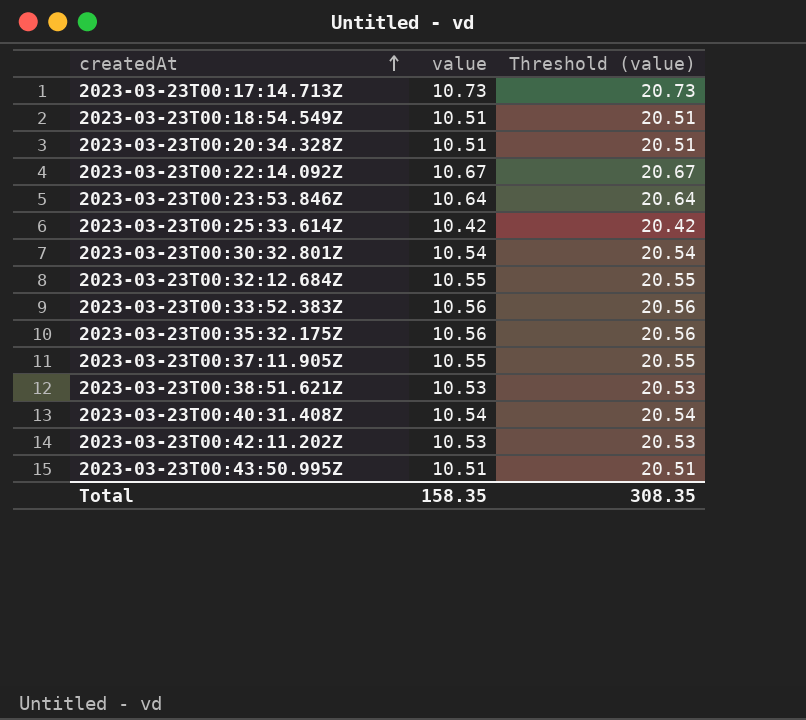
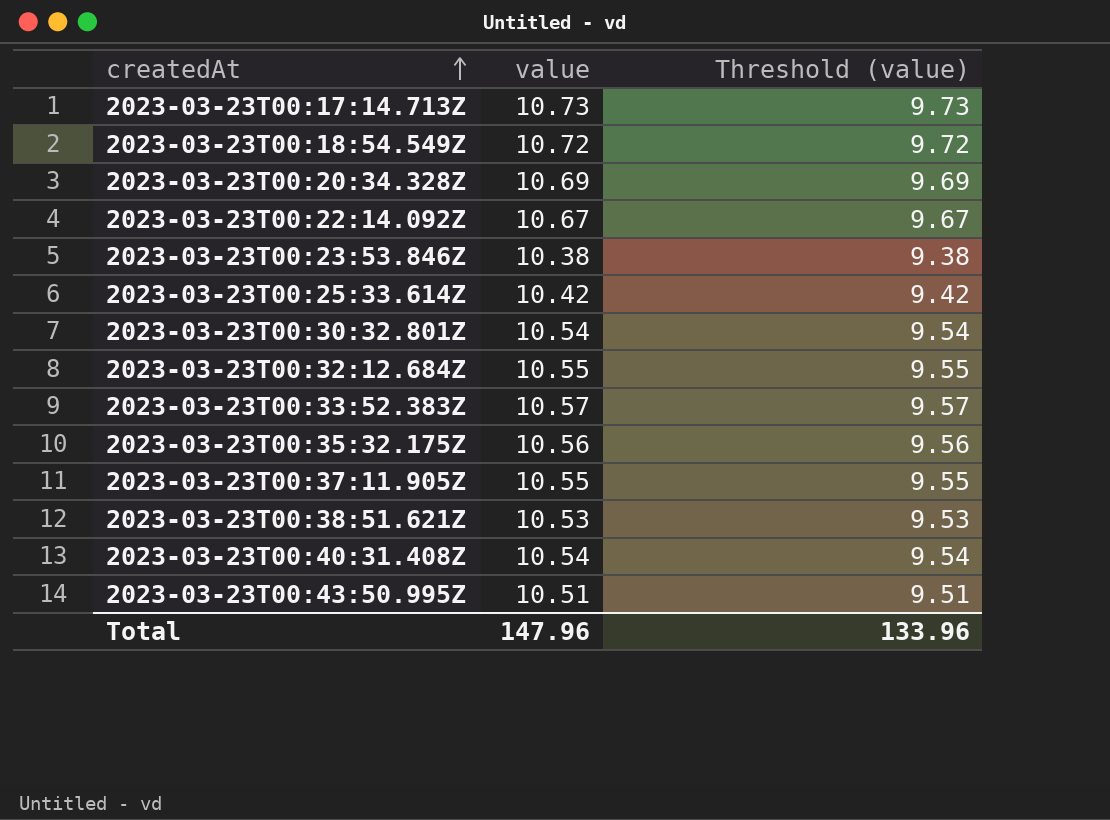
column Threshold (value) | formula: [value] + 10 -> [value] - 1
row 2023-03-23T00:42:11.202Z: 10.53 | 20.53 -> none
2023-03-23T00:18:54.549Z | value: 10.51 -> 10.72
2023-03-23T00:20:34.328Z | value: 10.51 -> 10.69
2023-03-23T00:23:53.846Z | value: 10.64 -> 10.38
2023-03-23T00:33:52.383Z | value: 10.56 -> 10.57
Total | value: 158.35 -> 147.96
Total | Threshold (value): 308.35 -> 133.96

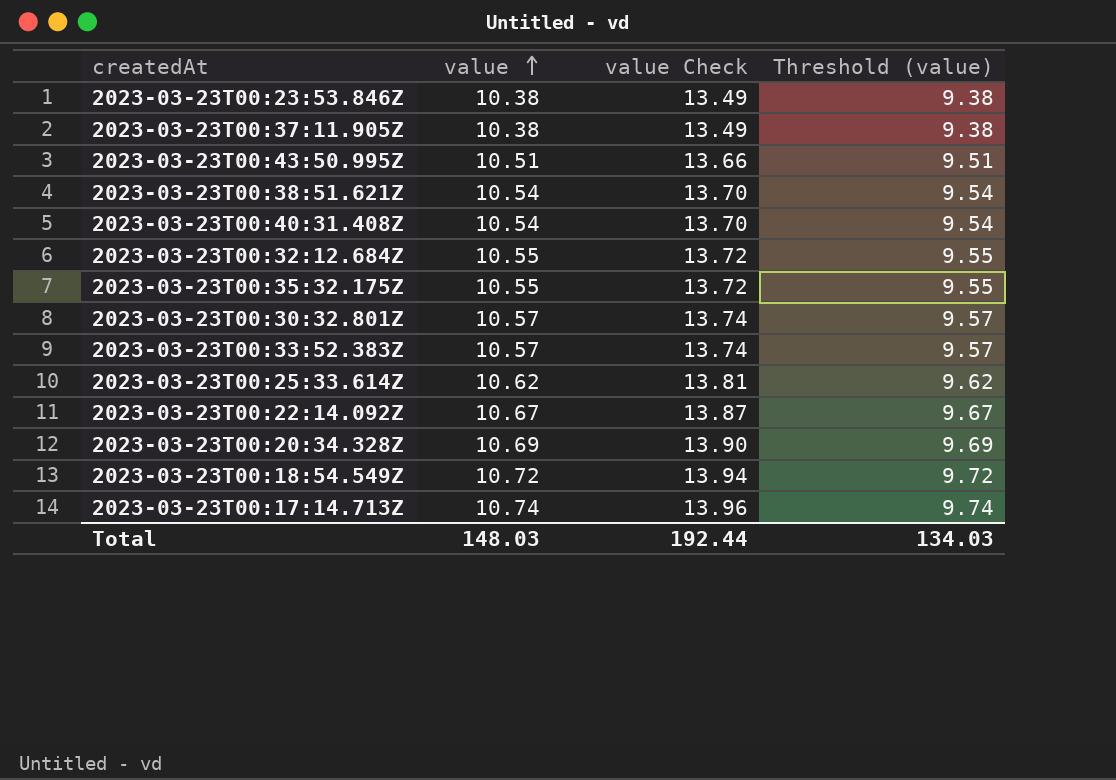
row order: createdAt ascending -> value ascending
column value Check | formula: none -> [value] * 1.3
2023-03-23T00:37:11.905Z | value: 10.55 -> 10.38
2023-03-23T00:37:11.905Z | Threshold (value): 9.55 -> 9.38
2023-03-23T00:38:51.621Z | value: 10.53 -> 10.54
2023-03-23T00:38:51.621Z | Threshold (value): 9.53 -> 9.54
2023-03-23T00:35:32.175Z | value: 10.56 -> 10.55
2023-03-23T00:35:32.175Z | Threshold (value): 9.56 -> 9.55
2023-03-23T00:30:32.801Z | value: 10.54 -> 10.57
2023-03-23T00:30:32.801Z | Threshold (value): 9.54 -> 9.57
2023-03-23T00:25:33.614Z | value: 10.42 -> 10.62
2023-03-23T00:25:33.614Z | Threshold (value): 9.42 -> 9.62
2023-03-23T00:17:14.713Z | value: 10.73 -> 10.74
2023-03-23T00:17:14.713Z | Threshold (value): 9.73 -> 9.74
Total | value: 147.96 -> 148.03
Total | Threshold (value): 133.96 -> 134.03

